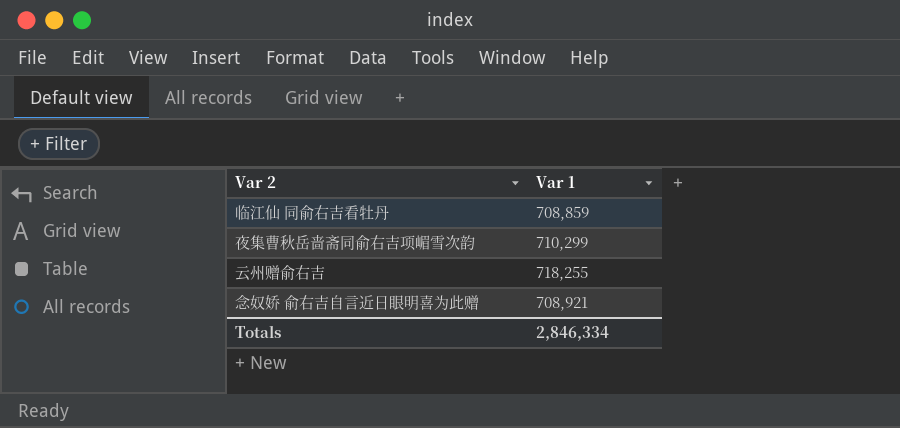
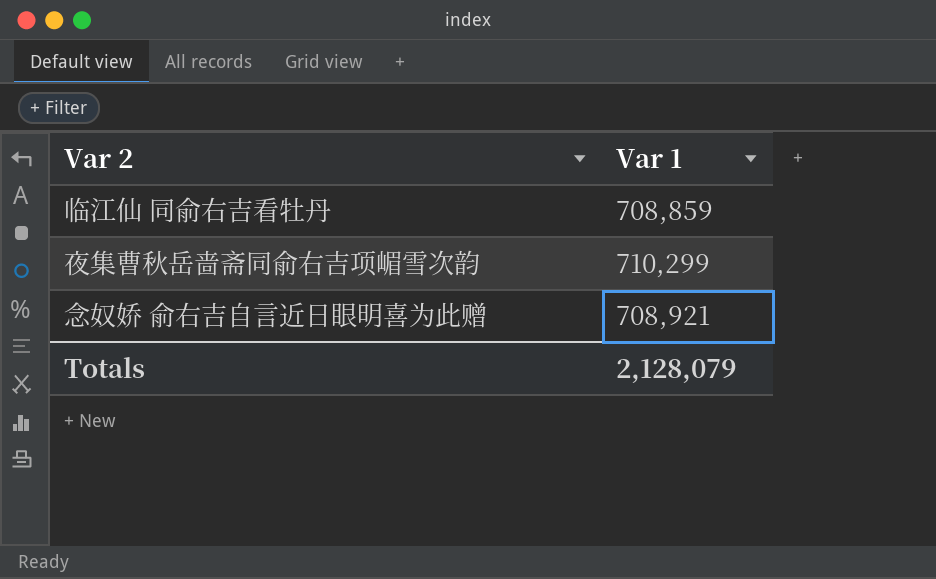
row 云州赠俞右吉: 718,255 -> none
Totals | Var 1: 2,846,334 -> 2,128,079

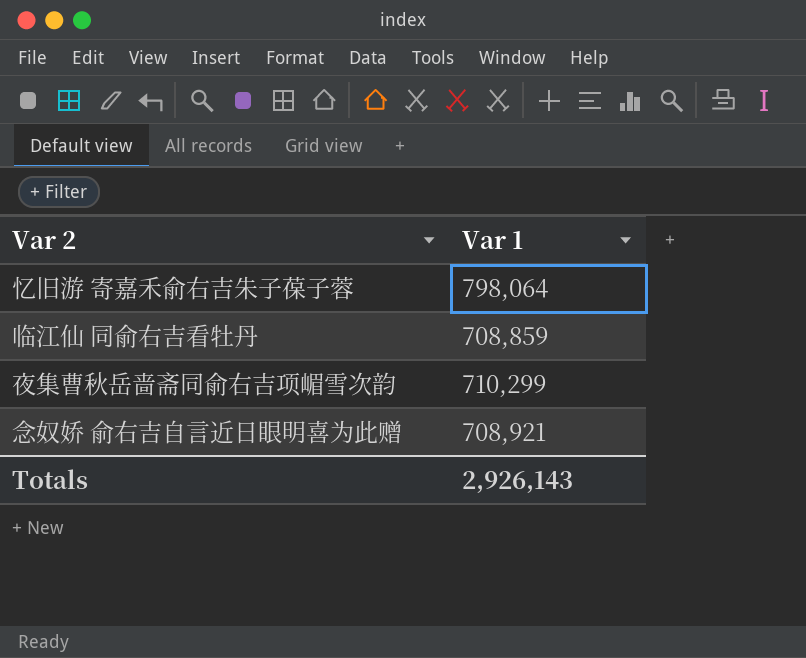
row 忆旧游 寄嘉禾俞右吉朱子葆子蓉: none -> 798,064
Totals | Var 1: 2,128,079 -> 2,926,143

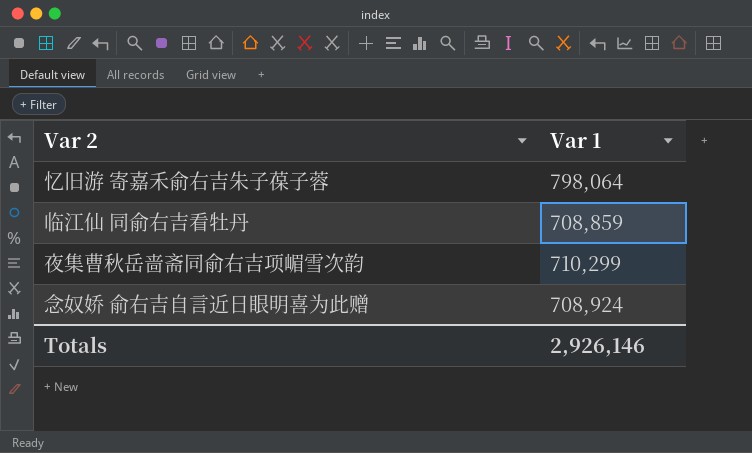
念奴娇 俞右吉自言近日眼明喜为此赠 | Var 1: 708,921 -> 708,924
Totals | Var 1: 2,926,143 -> 2,926,146

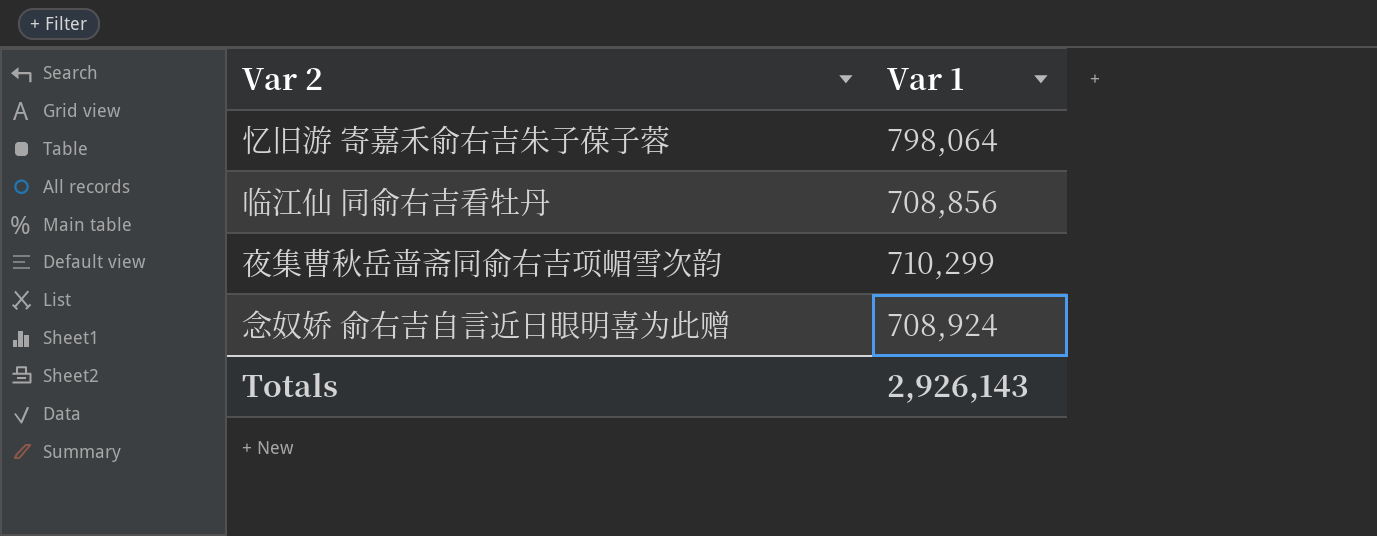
临江仙 同俞右吉看牡丹 | Var 1: 708,859 -> 708,856
Totals | Var 1: 2,926,146 -> 2,926,143

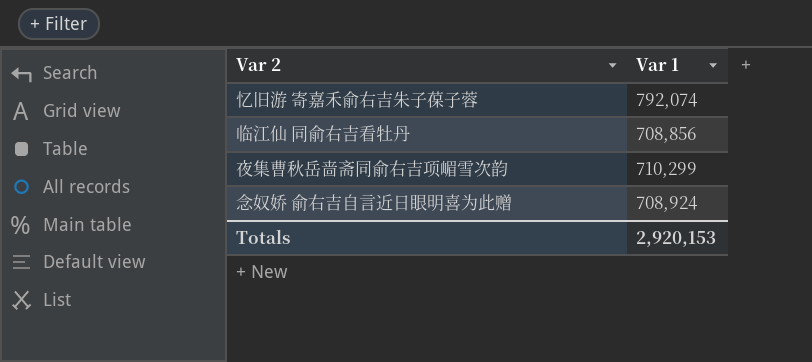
忆旧游 寄嘉禾俞右吉朱子葆子蓉 | Var 1: 798,064 -> 792,074
Totals | Var 1: 2,926,143 -> 2,920,153

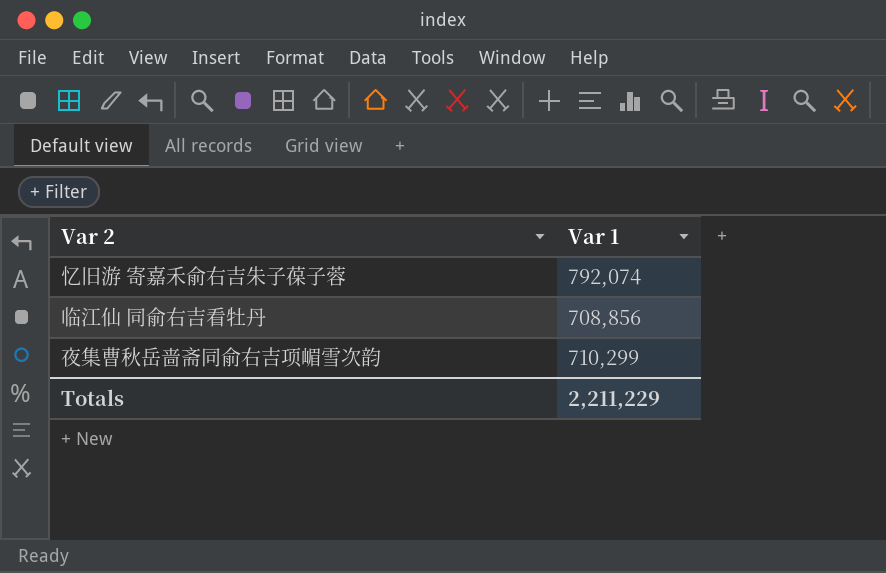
row 念奴娇 俞右吉自言近日眼明喜为此赠: 708,924 -> none
Totals | Var 1: 2,920,153 -> 2,211,229

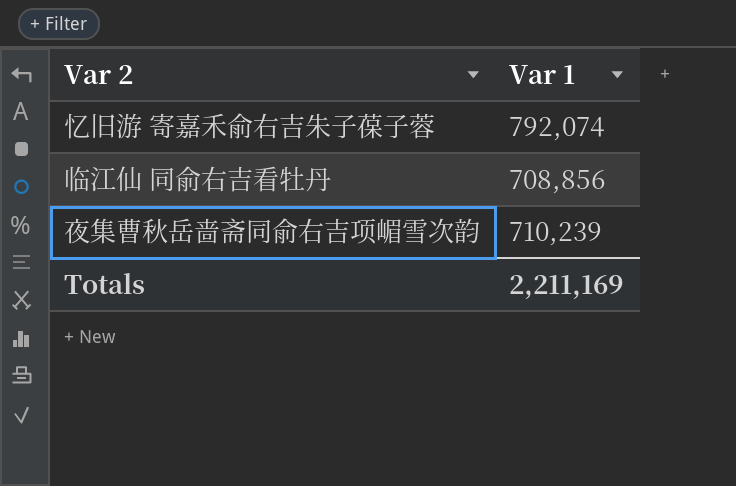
夜集曹秋岳啬斋同俞右吉项嵋雪次韵 | Var 1: 710,299 -> 710,239
Totals | Var 1: 2,211,229 -> 2,211,169

